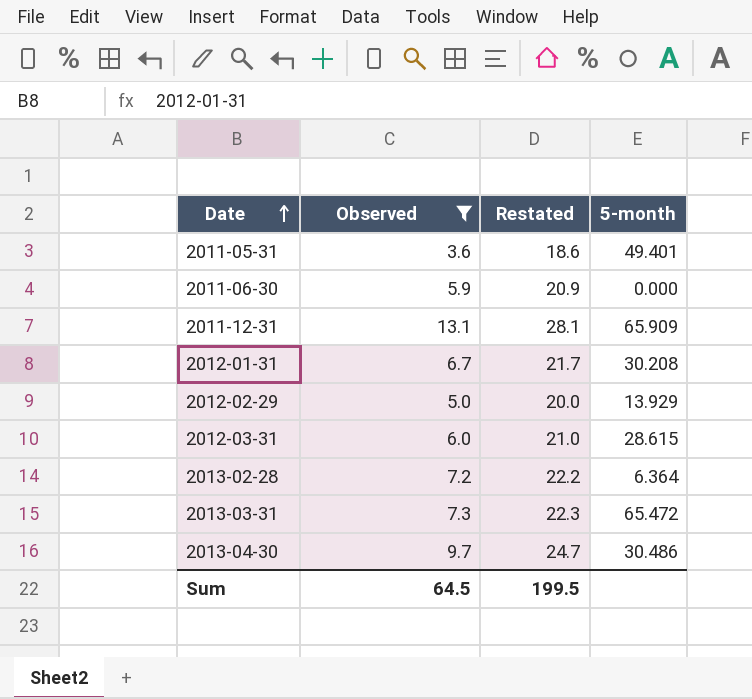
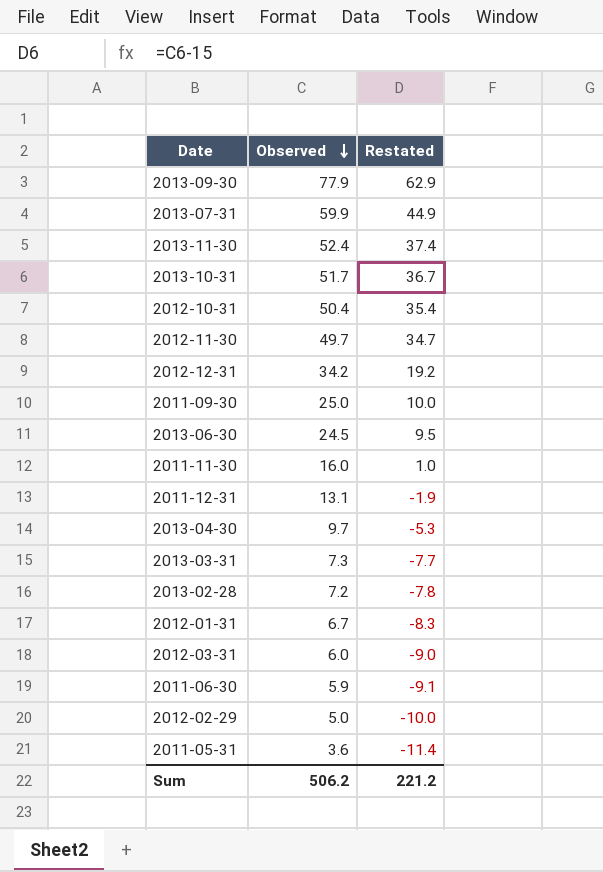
filter: Observed <= 13.1 -> none
row order: Date ascending -> Observed descending
column 5-month | position: 4 -> none
column Restated | formula: [Observed] + 15 -> [Observed] - 15
Sum | Observed: 64.5 -> 506.2
Sum | Restated: 199.5 -> 221.2

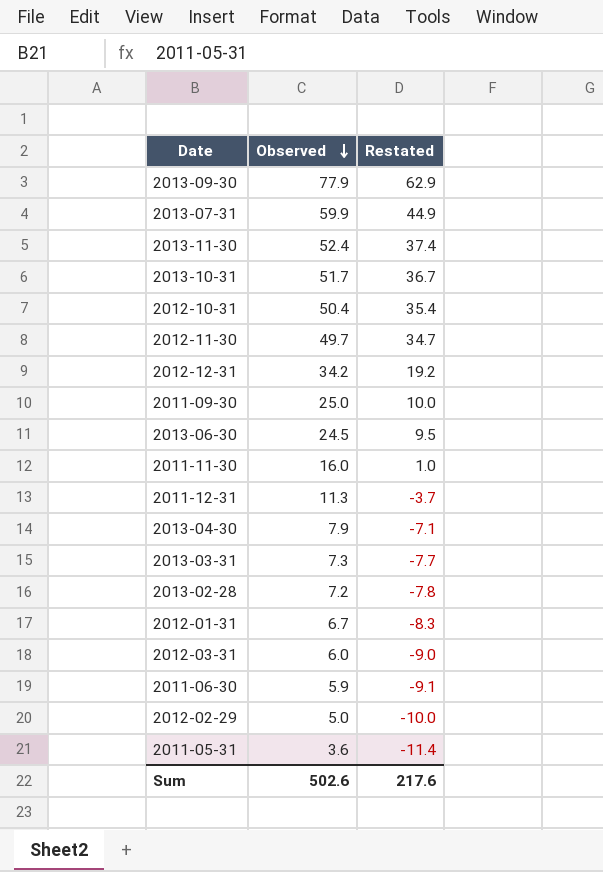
2011-12-31 | Observed: 13.1 -> 11.3
2011-12-31 | Restated: -1.9 -> -3.7
2013-04-30 | Observed: 9.7 -> 7.9
2013-04-30 | Restated: -5.3 -> -7.1
Sum | Observed: 506.2 -> 502.6
Sum | Restated: 221.2 -> 217.6

